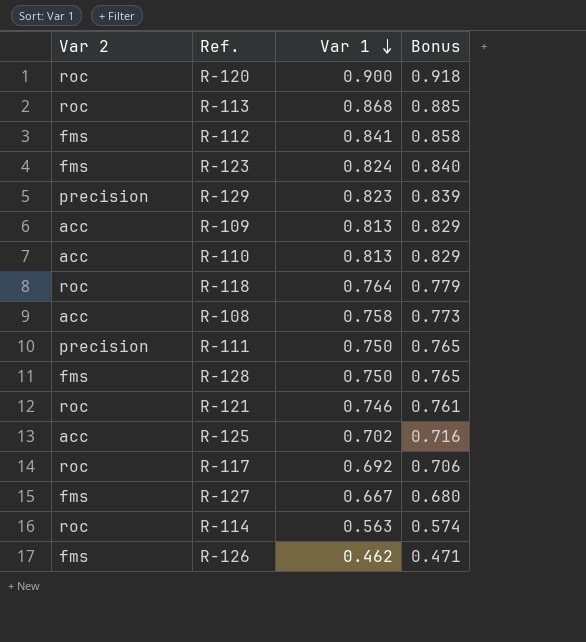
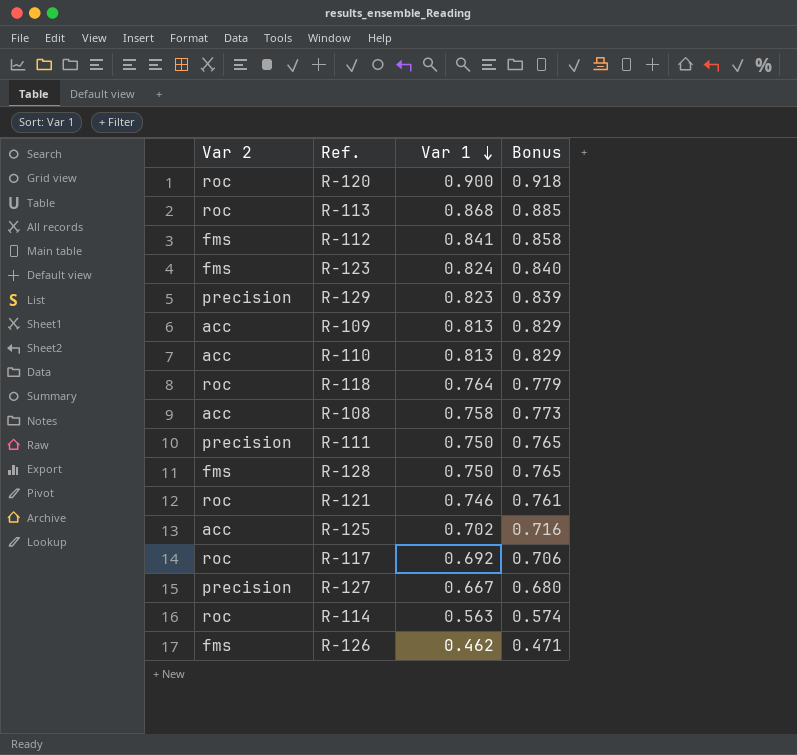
R-127 | Var 2: fms -> precision

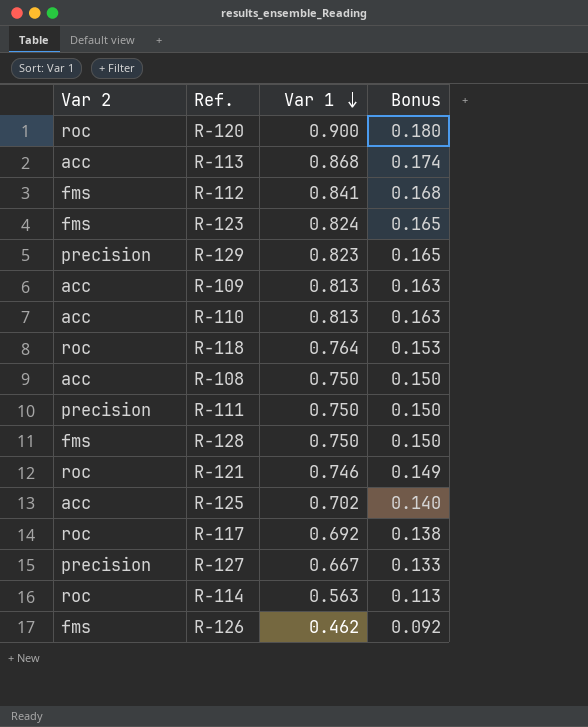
column Bonus | formula: [Var 1] * 1.02 -> [Var 1] * 0.2
R-113 | Var 2: roc -> acc
R-108 | Var 1: 0.758 -> 0.750

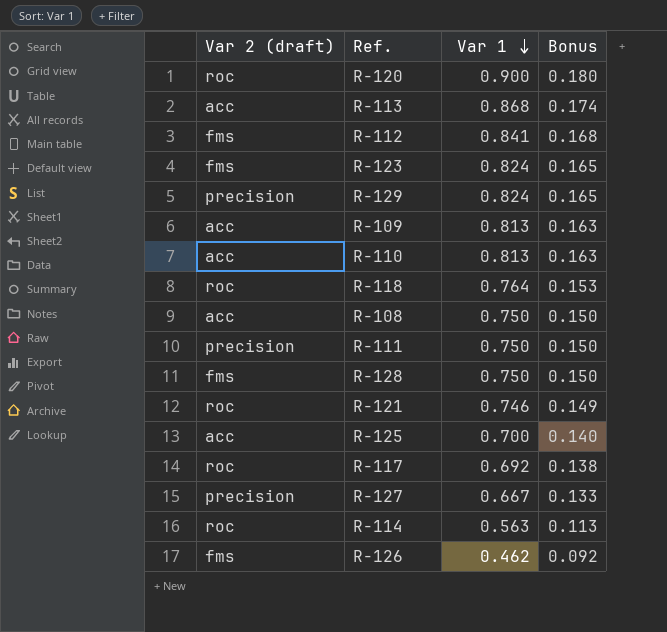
column name: Var 2 -> Var 2 (draft)
R-129 | Var 1: 0.823 -> 0.824
R-125 | Var 1: 0.702 -> 0.700

